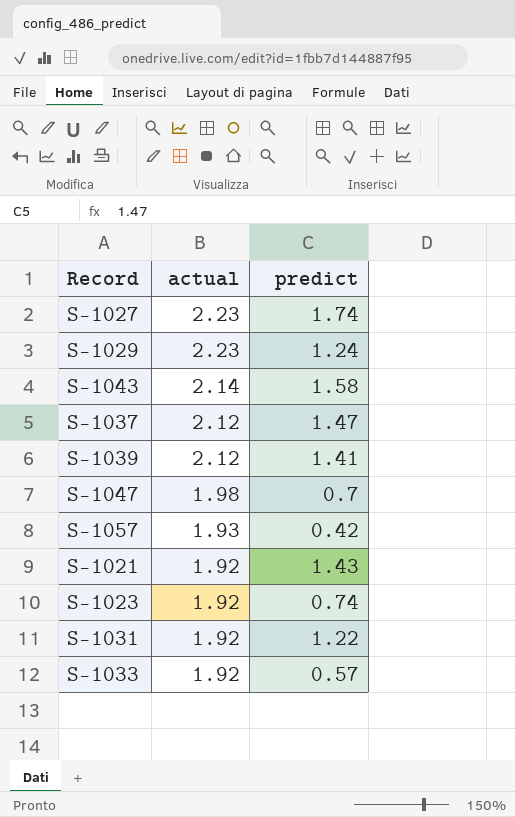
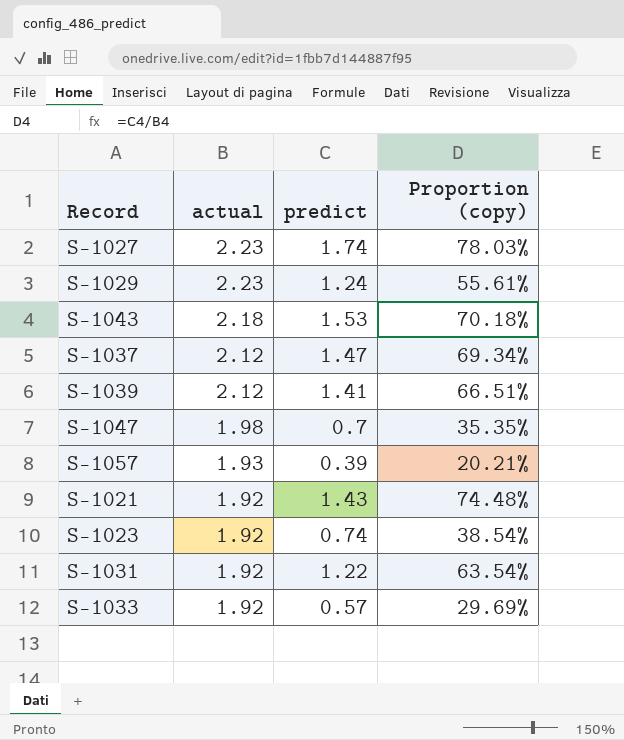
column Proportion (copy) | formula: none -> [predict] / [actual]
S-1043 | actual: 2.14 -> 2.18
S-1043 | predict: 1.58 -> 1.53
S-1057 | predict: 0.42 -> 0.39

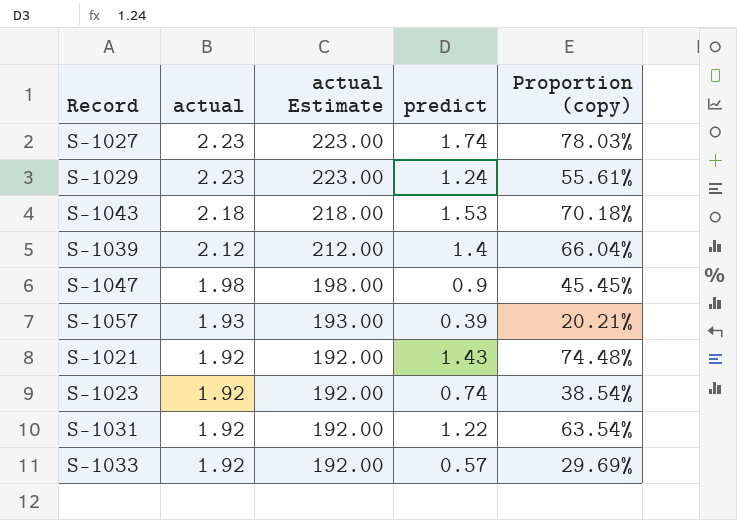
column actual Estimate | formula: none -> [actual] * 100
row S-1037: 2.12 | 1.47 | 69.34% -> none
S-1039 | predict: 1.41 -> 1.4
S-1039 | Proportion (copy): 66.51% -> 66.04%
S-1047 | predict: 0.7 -> 0.9
S-1047 | Proportion (copy): 35.35% -> 45.45%

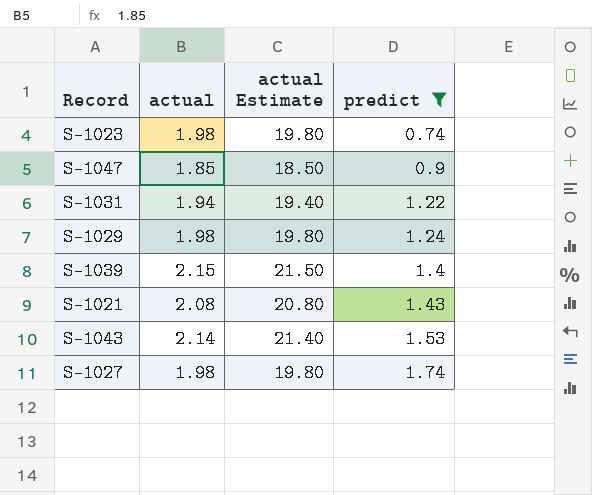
filter: none -> predict >= 0.74
row order: actual descending -> predict ascending
column Proportion (copy) | formula: [predict] / [actual] -> none
column actual Estimate | formula: [actual] * 100 -> [actual] * 10
S-1023 | actual: 1.92 -> 1.98
S-1047 | actual: 1.98 -> 1.85
S-1031 | actual: 1.92 -> 1.94
S-1029 | actual: 2.23 -> 1.98
S-1039 | actual: 2.12 -> 2.15
S-1021 | actual: 1.92 -> 2.08
S-1043 | actual: 2.18 -> 2.14
S-1027 | actual: 2.23 -> 1.98

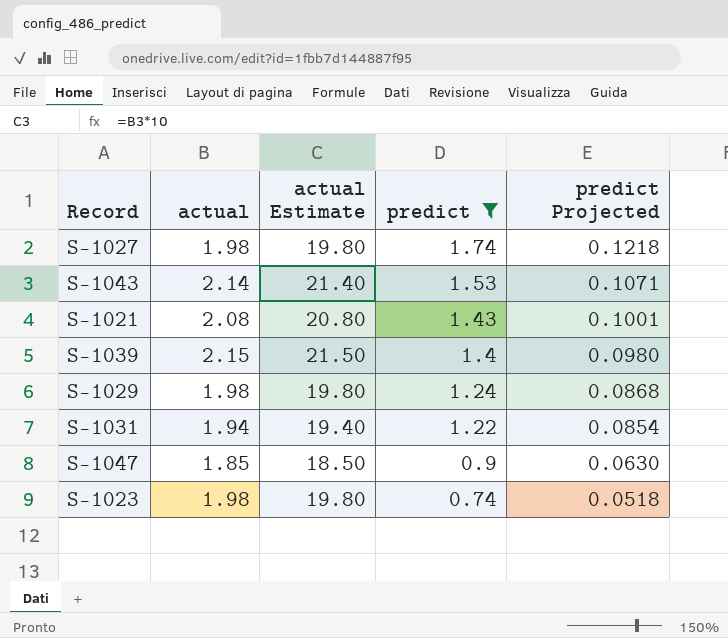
row order: predict ascending -> predict descending
column predict Projected | formula: none -> [predict] * 0.07

